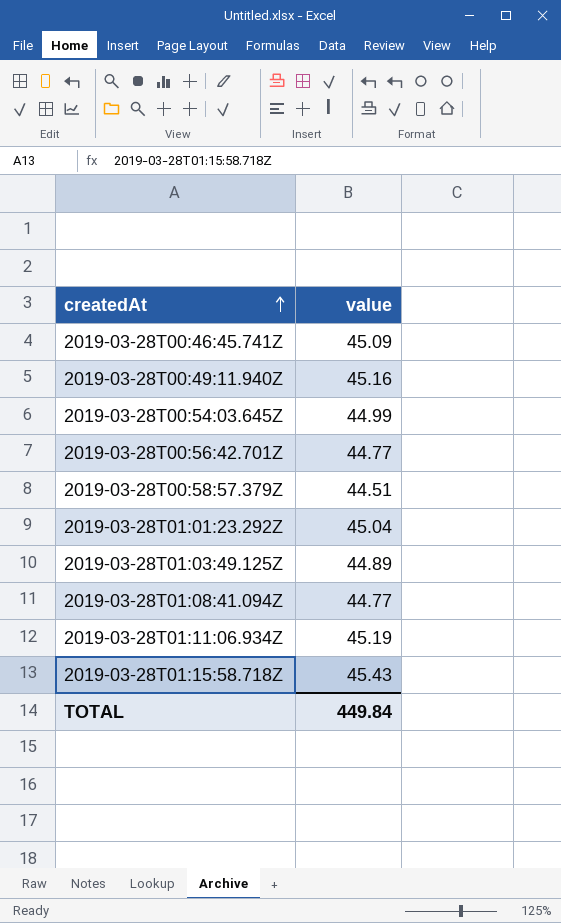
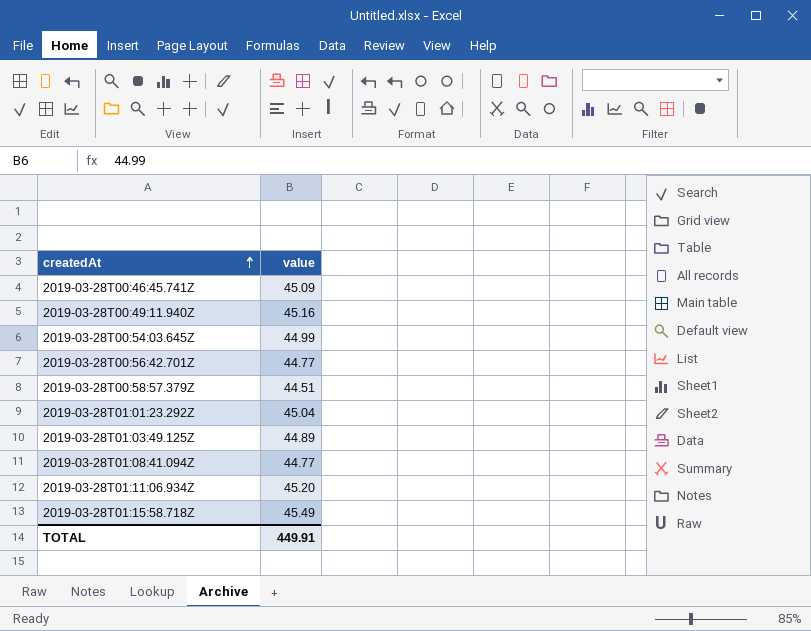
2019-03-28T01:11:06.934Z | value: 45.19 -> 45.20
2019-03-28T01:15:58.718Z | value: 45.43 -> 45.49
TOTAL | value: 449.84 -> 449.91

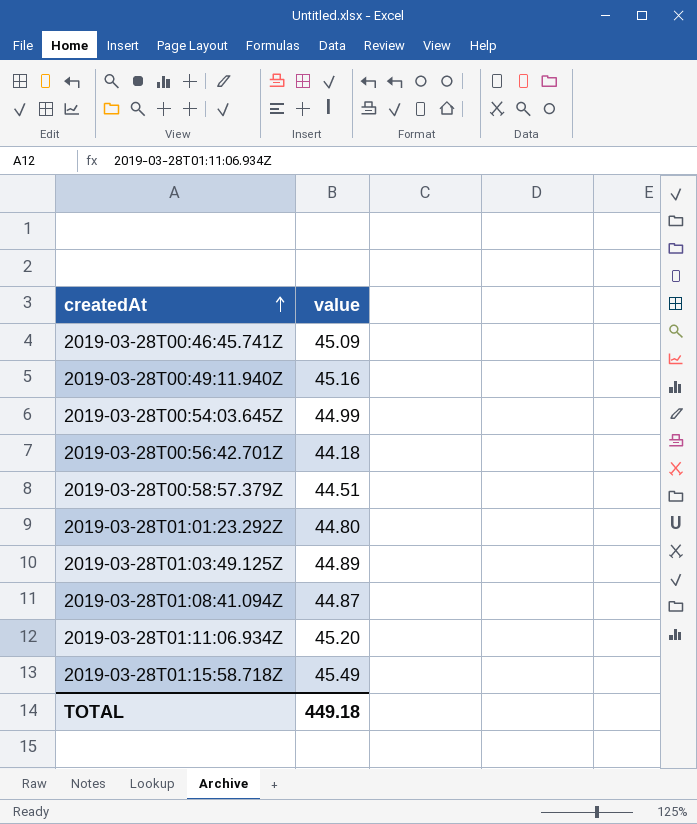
2019-03-28T00:56:42.701Z | value: 44.77 -> 44.18
2019-03-28T01:01:23.292Z | value: 45.04 -> 44.80
2019-03-28T01:08:41.094Z | value: 44.77 -> 44.87
TOTAL | value: 449.91 -> 449.18

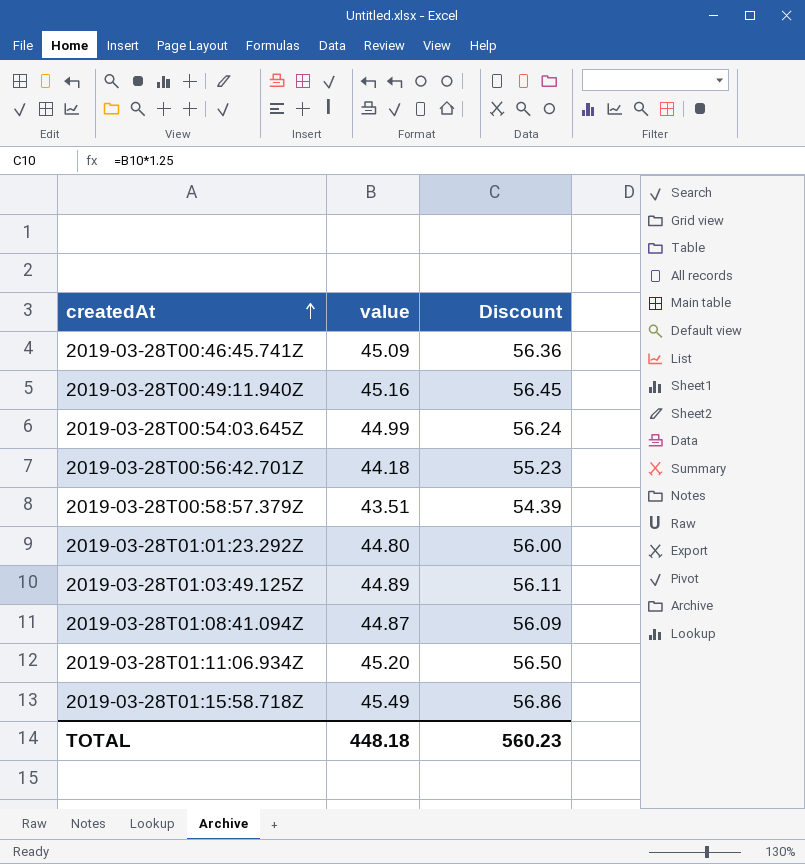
column Discount | formula: none -> [value] * 1.25
2019-03-28T00:58:57.379Z | value: 44.51 -> 43.51
TOTAL | value: 449.18 -> 448.18

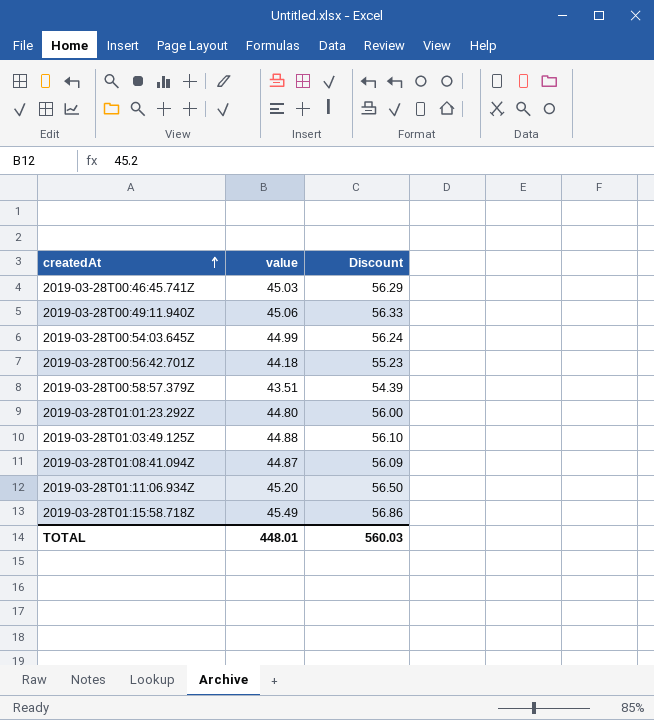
2019-03-28T00:46:45.741Z | value: 45.09 -> 45.03
2019-03-28T00:46:45.741Z | Discount: 56.36 -> 56.29
2019-03-28T00:49:11.940Z | value: 45.16 -> 45.06
2019-03-28T00:49:11.940Z | Discount: 56.45 -> 56.33
2019-03-28T01:03:49.125Z | value: 44.89 -> 44.88
2019-03-28T01:03:49.125Z | Discount: 56.11 -> 56.10
TOTAL | value: 448.18 -> 448.01
TOTAL | Discount: 560.23 -> 560.03

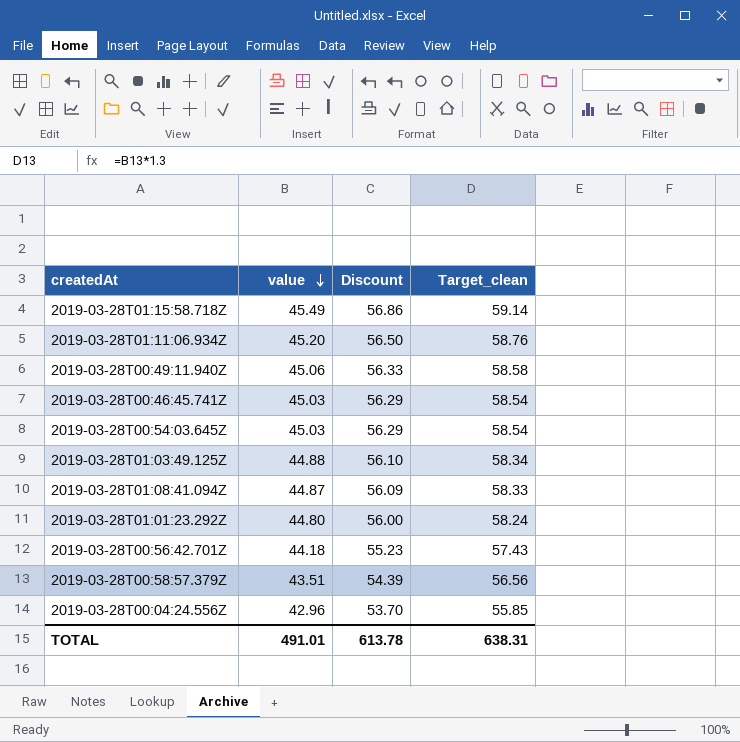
row order: createdAt ascending -> value descending
column Target_clean | formula: none -> [value] * 1.3
2019-03-28T00:54:03.645Z | value: 44.99 -> 45.03
2019-03-28T00:54:03.645Z | Discount: 56.24 -> 56.29
row 2019-03-28T00:04:24.556Z: none -> 42.96 | 53.70 | 55.85
TOTAL | value: 448.01 -> 491.01
TOTAL | Discount: 560.03 -> 613.78

